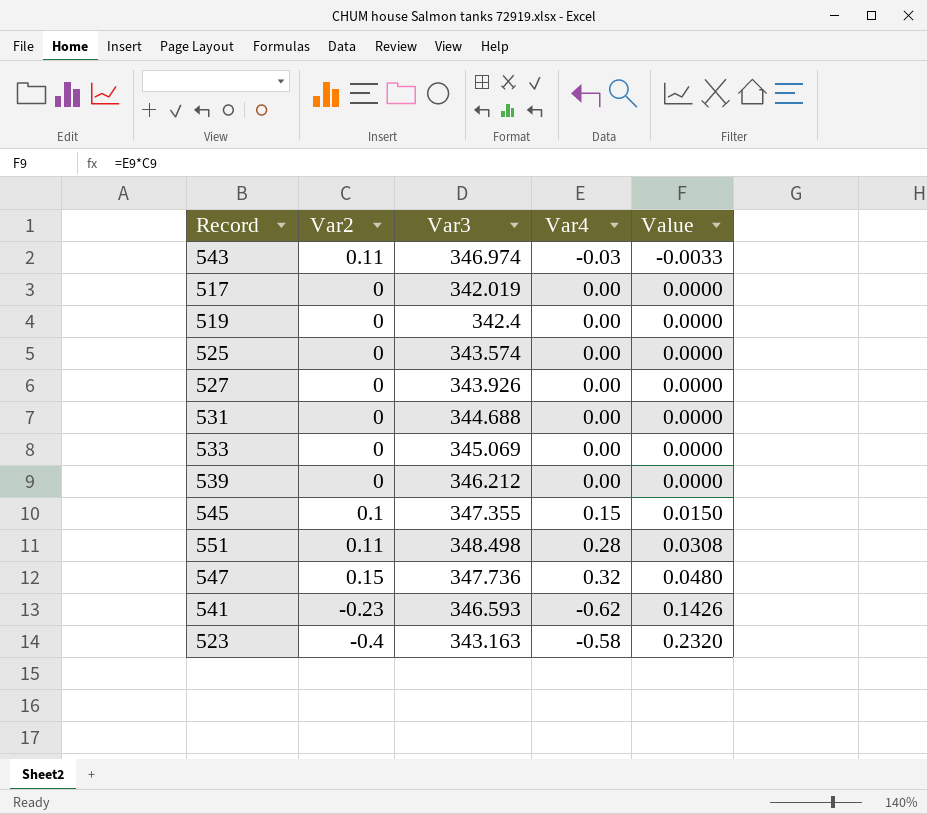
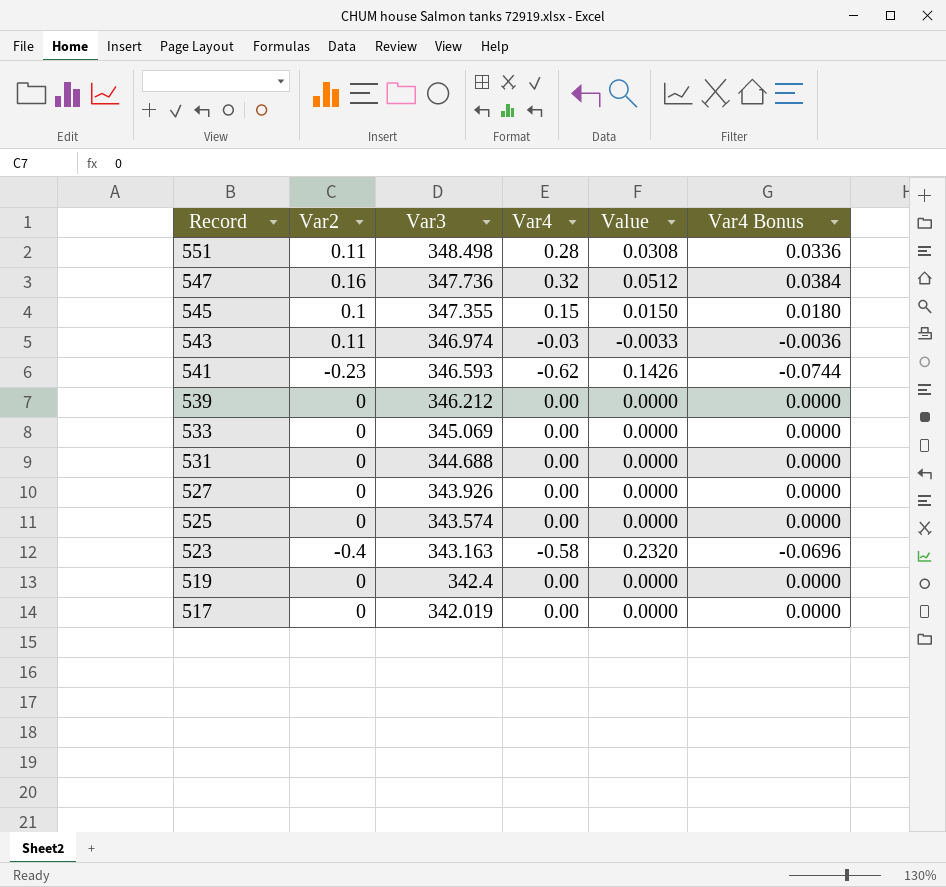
row order: Value ascending -> Record descending
column Var4 Bonus | formula: none -> [Var4] * 0.12
547 | Var2: 0.15 -> 0.16
547 | Value: 0.0480 -> 0.0512

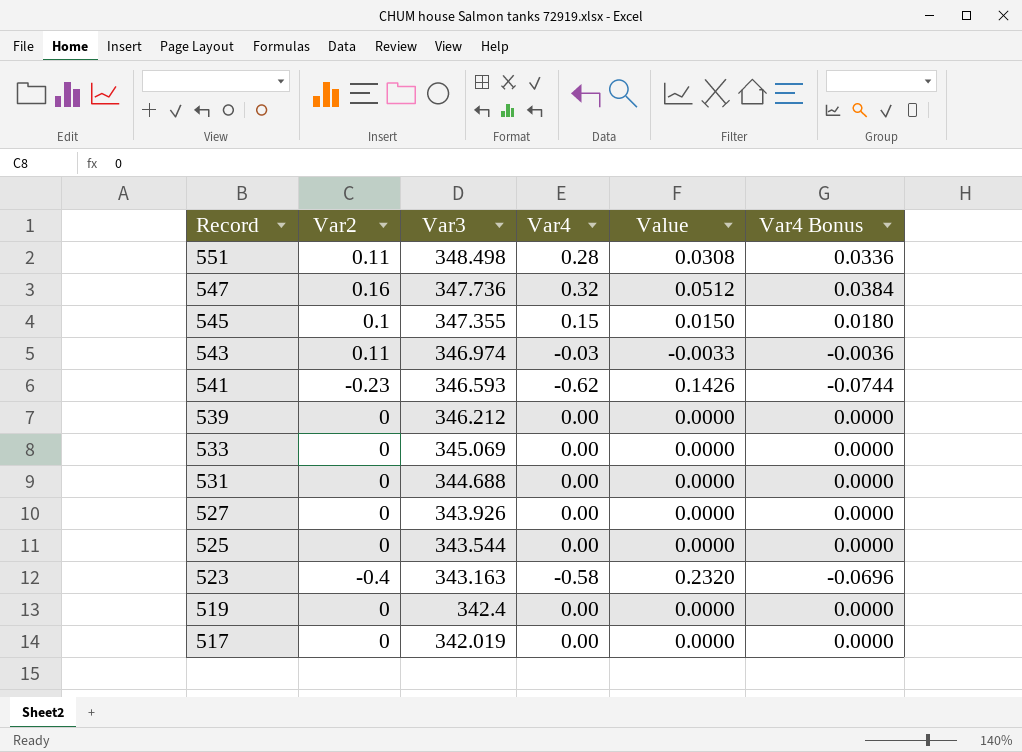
525 | Var3: 343.574 -> 343.544

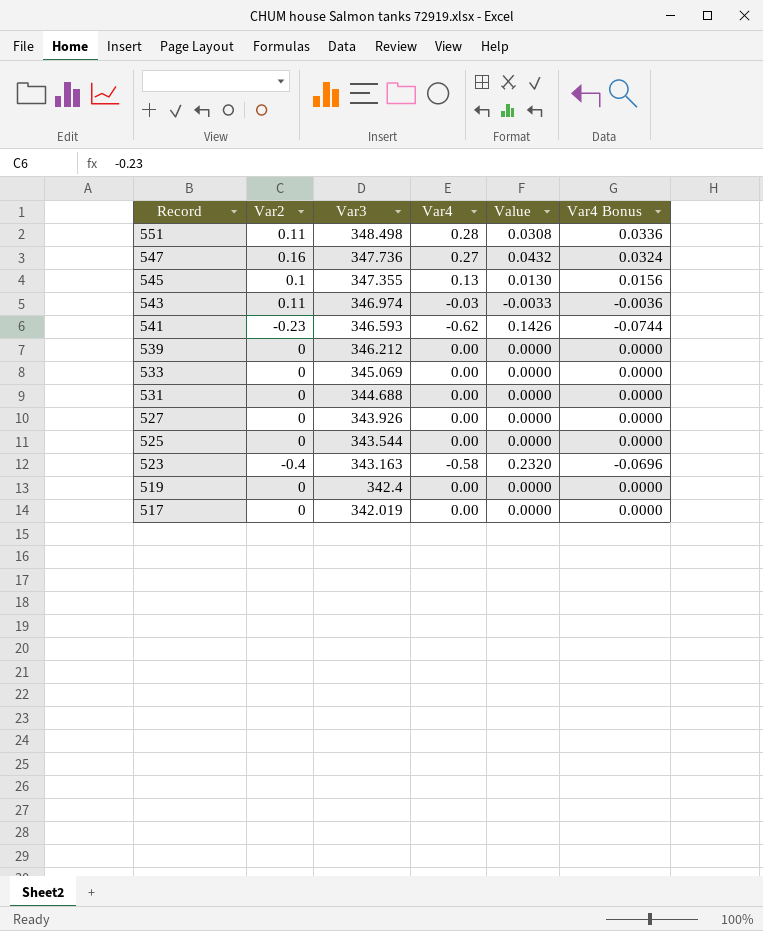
547 | Var4: 0.32 -> 0.27
547 | Value: 0.0512 -> 0.0432
547 | Var4 Bonus: 0.0384 -> 0.0324
545 | Var4: 0.15 -> 0.13
545 | Value: 0.0150 -> 0.0130
545 | Var4 Bonus: 0.0180 -> 0.0156

